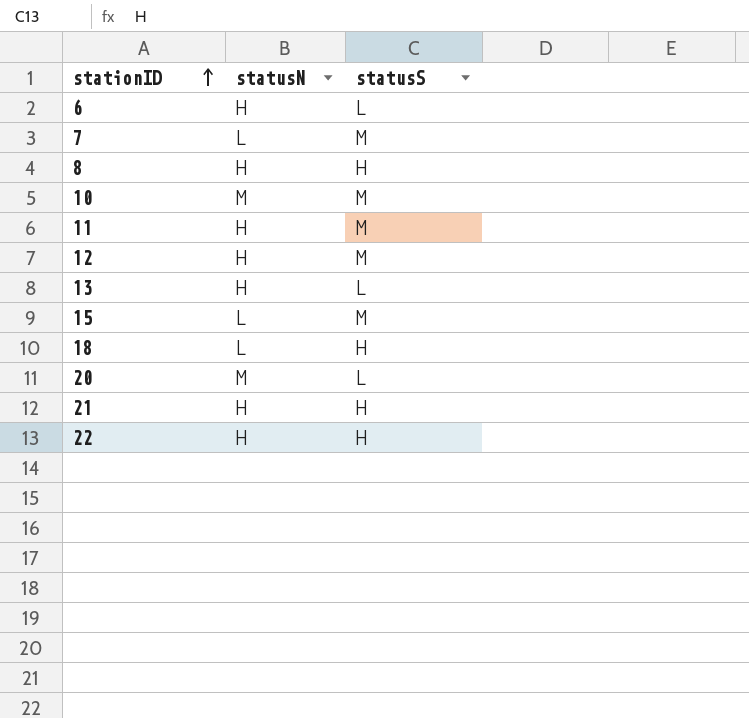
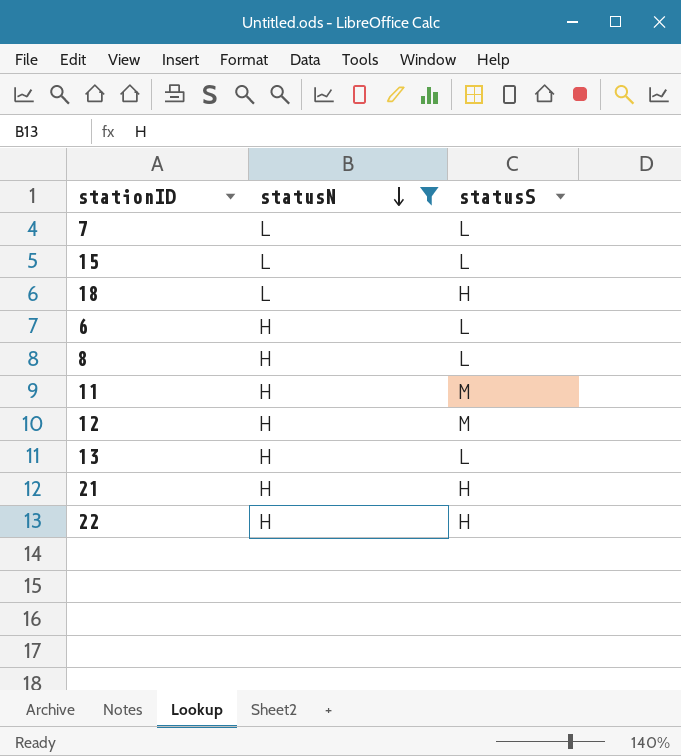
filter: none -> statusN != M
row order: stationID ascending -> statusN descending
7 | statusS: M -> L
15 | statusS: M -> L
8 | statusS: H -> L

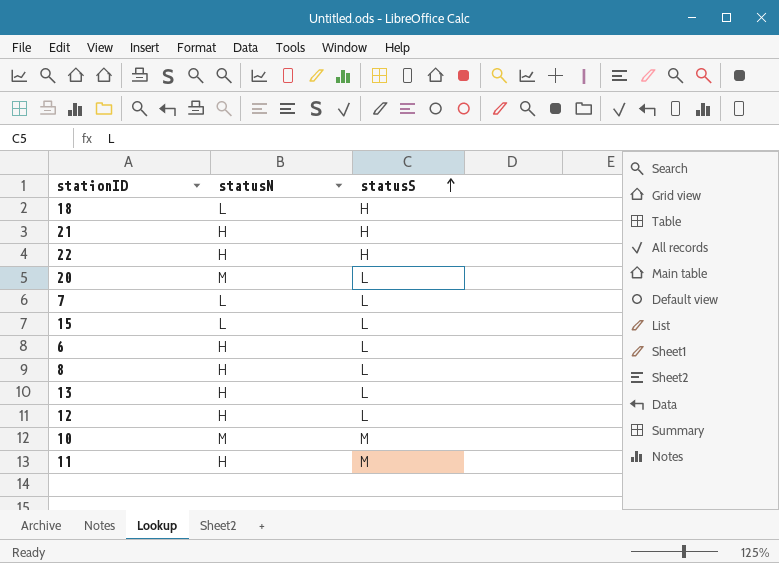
filter: statusN != M -> none
row order: statusN descending -> statusS ascending
12 | statusS: M -> L

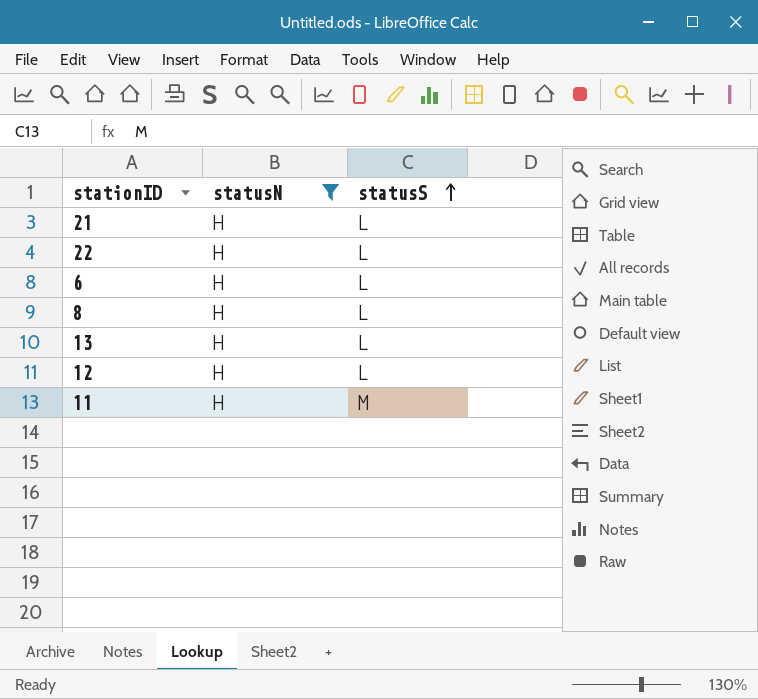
filter: none -> statusN = H
21 | statusS: H -> L
22 | statusS: H -> L

